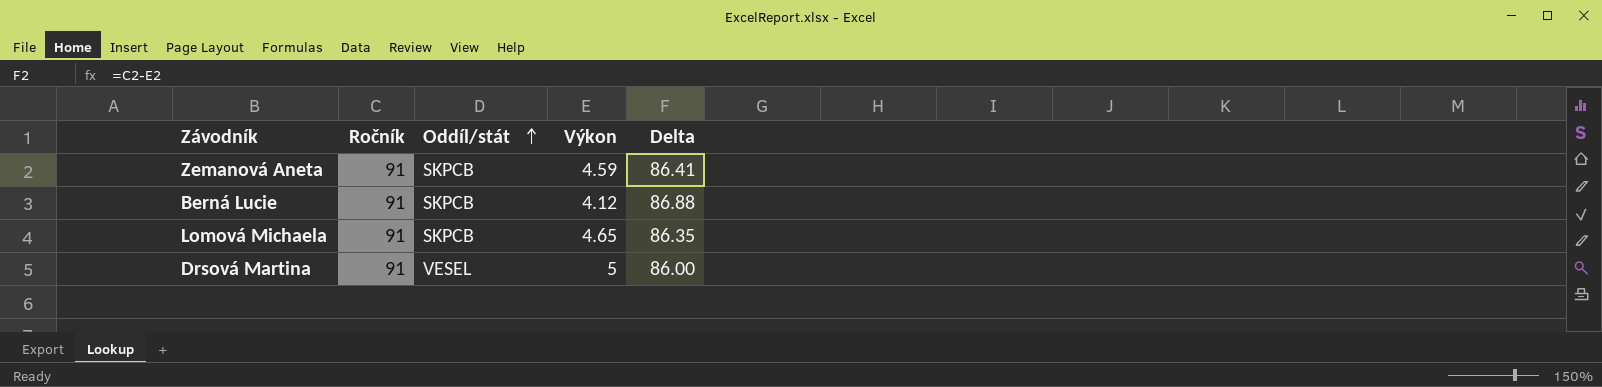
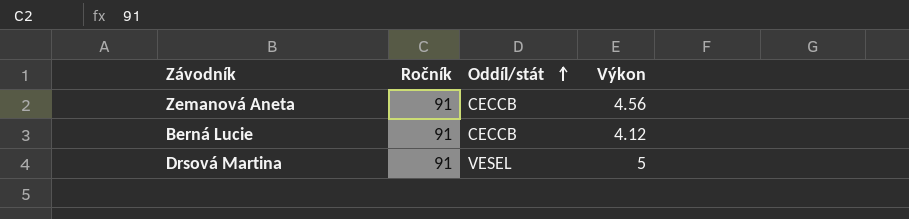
column Delta | formula: [Ročník] - [Výkon] -> none
row Lomová Michaela: 91 | SKPCB | 4.65 | 86.35 -> none
Zemanová Aneta | Oddíl/stát: SKPCB -> CECCB
Zemanová Aneta | Výkon: 4.59 -> 4.56
Berná Lucie | Oddíl/stát: SKPCB -> CECCB

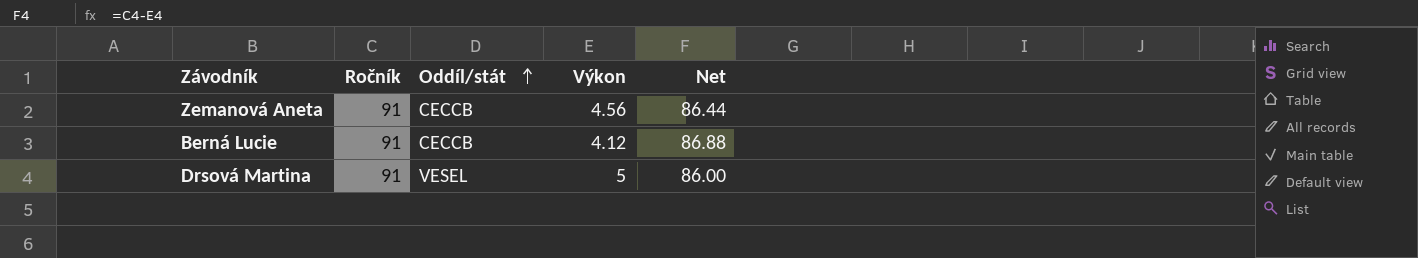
column Net | formula: none -> [Ročník] - [Výkon]

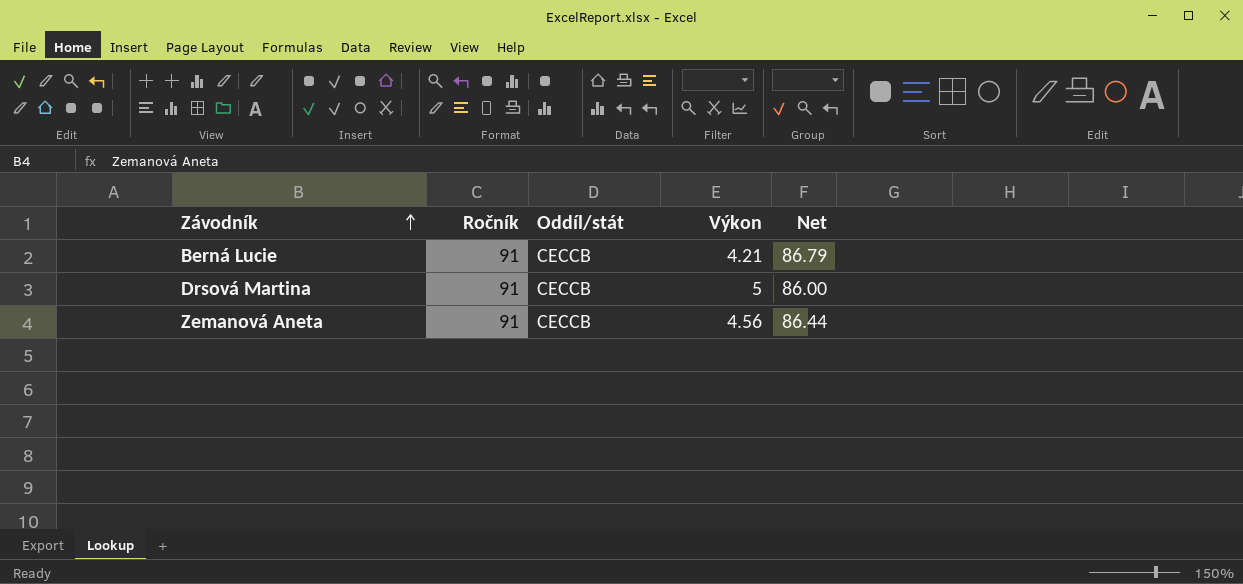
row order: Oddíl/stát ascending -> Závodník ascending
Berná Lucie | Výkon: 4.12 -> 4.21
Berná Lucie | Net: 86.88 -> 86.79
Drsová Martina | Oddíl/stát: VESEL -> CECCB

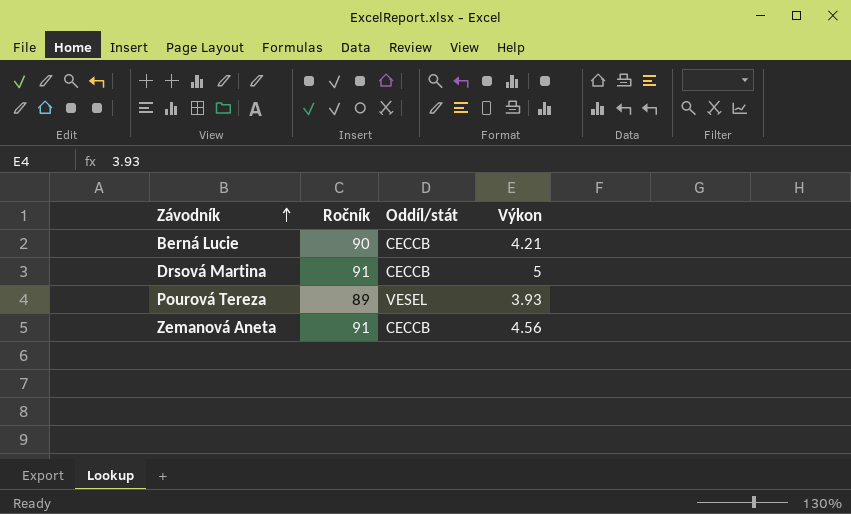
column Net | formula: [Ročník] - [Výkon] -> none
Berná Lucie | Ročník: 91 -> 90
row Pourová Tereza: none -> 89 | VESEL | 3.93

